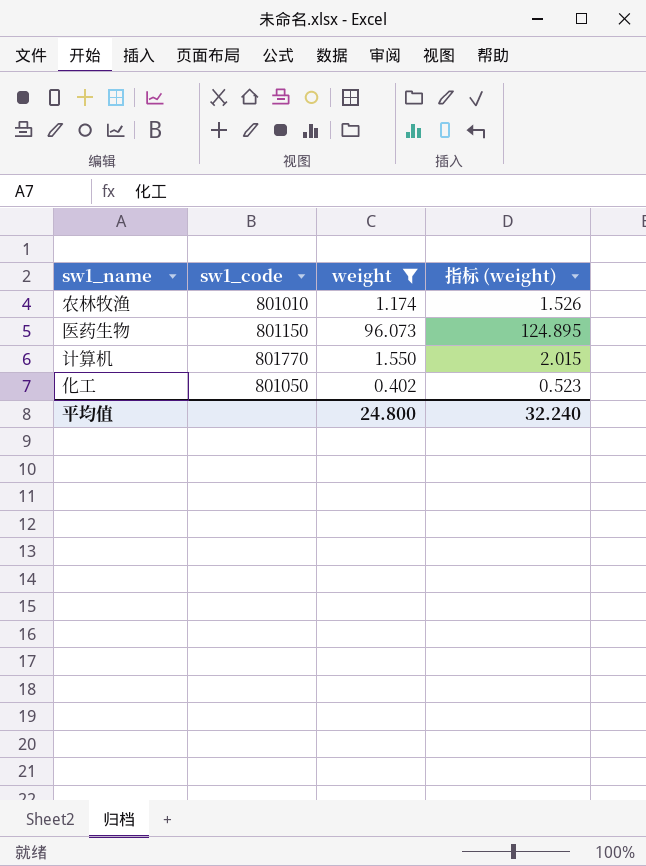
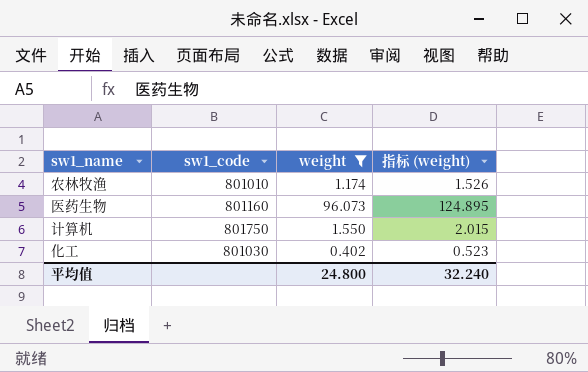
医药生物 | sw1_code: 801150 -> 801160
计算机 | sw1_code: 801770 -> 801750
化工 | sw1_code: 801050 -> 801030

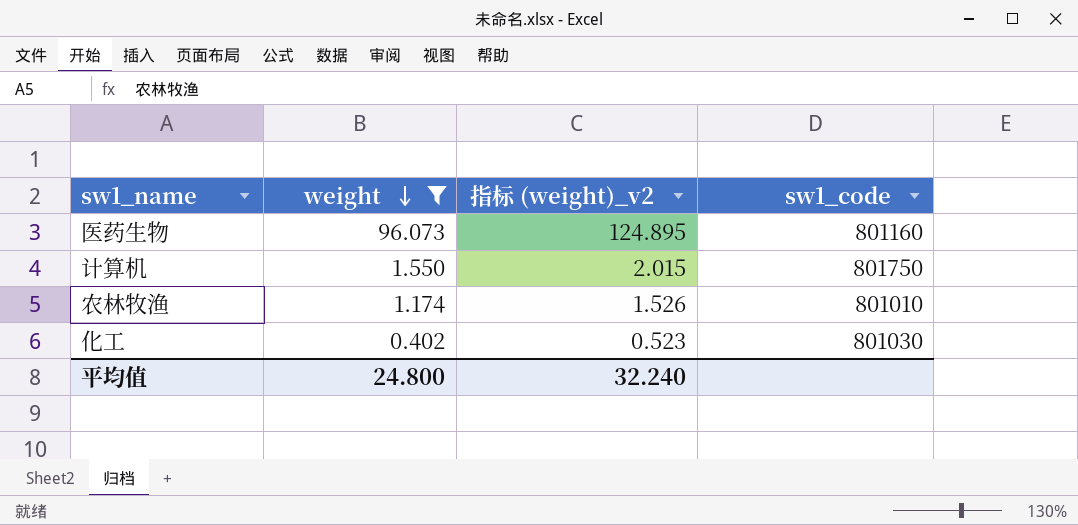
row order: none -> weight descending
column name: 指标 (weight) -> 指标 (weight)_v2
column sw1_code | position: 2 -> 4

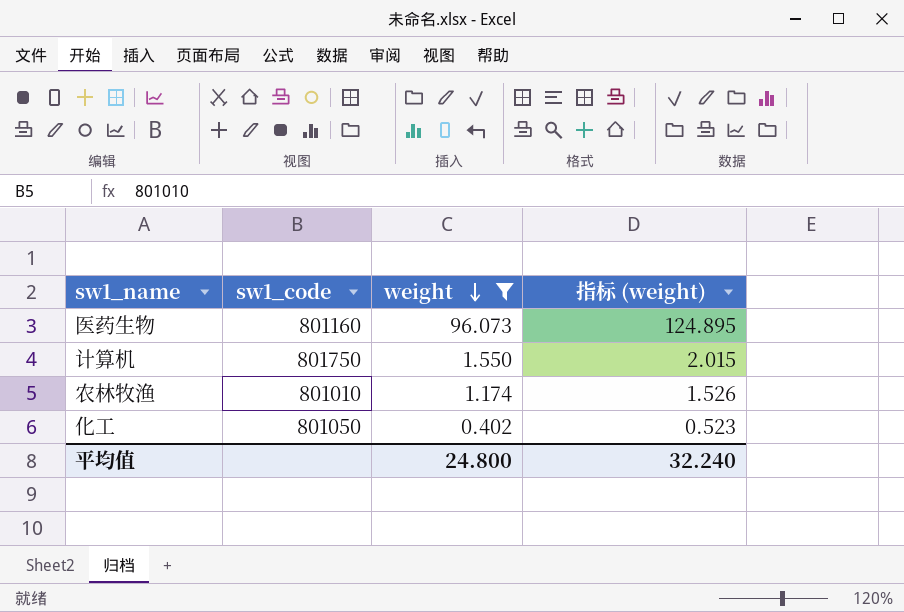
column sw1_code | position: 4 -> 2
column name: 指标 (weight)_v2 -> 指标 (weight)
化工 | sw1_code: 801030 -> 801050

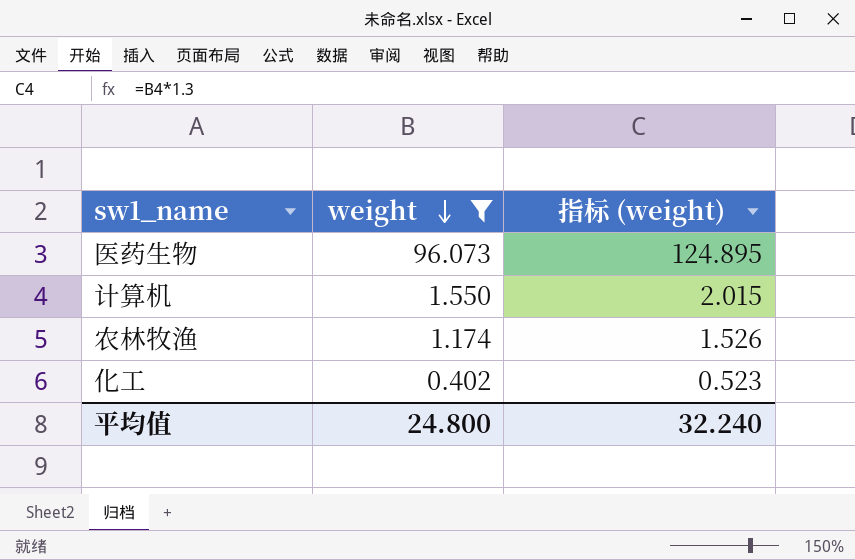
column sw1_code | position: 2 -> none

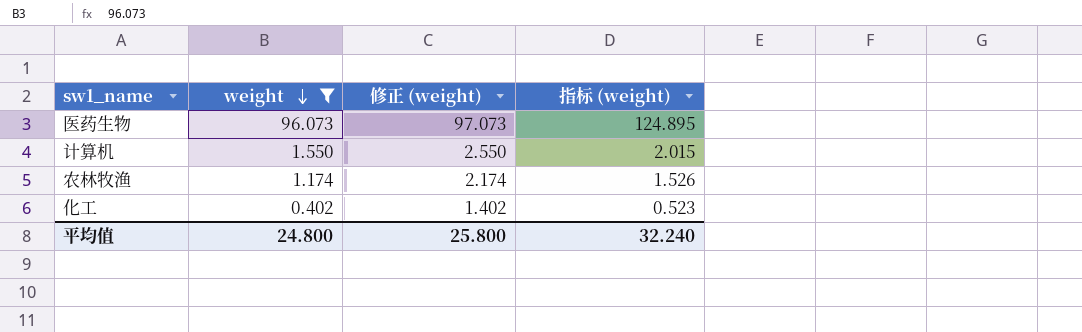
column 修正 (weight) | formula: none -> [weight] + 1

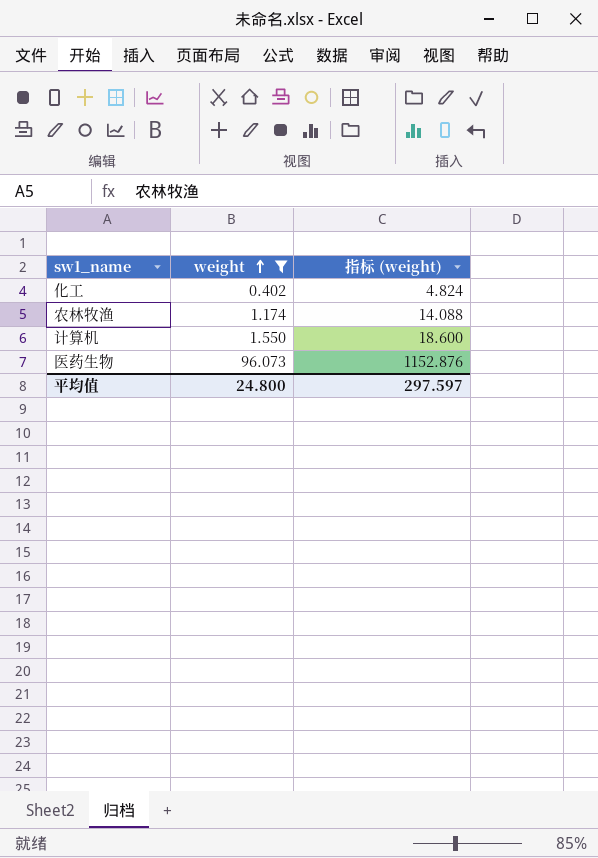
row order: weight descending -> weight ascending
column 修正 (weight) | formula: [weight] + 1 -> none
column 指标 (weight) | formula: [weight] * 1.3 -> [weight] * 12
平均值 | 指标 (weight): 32.240 -> 297.597

